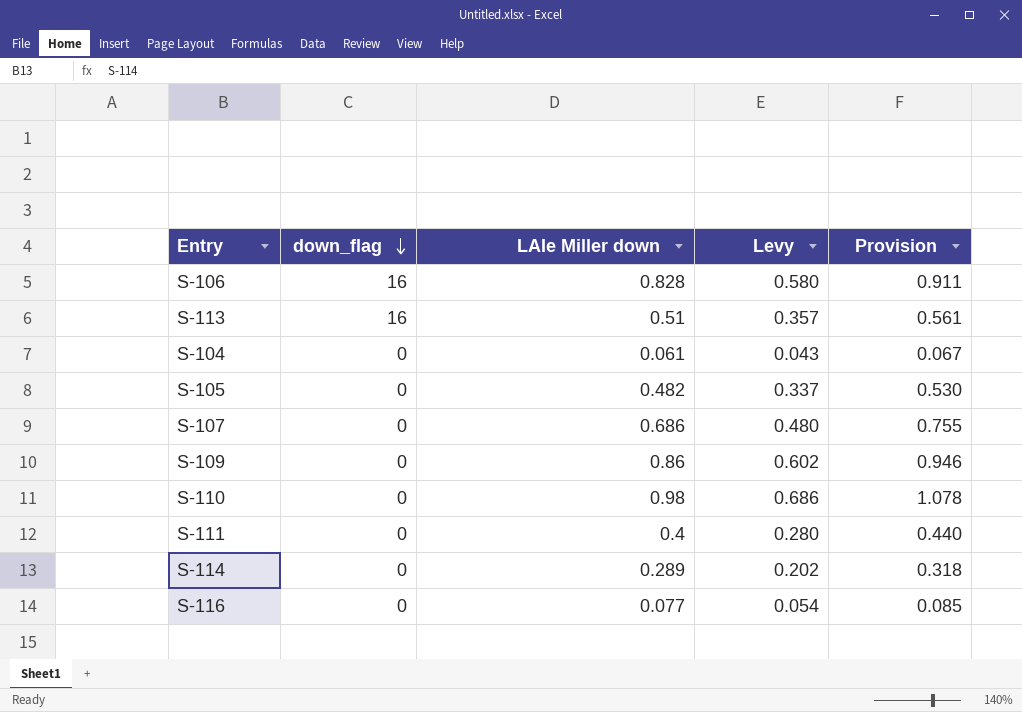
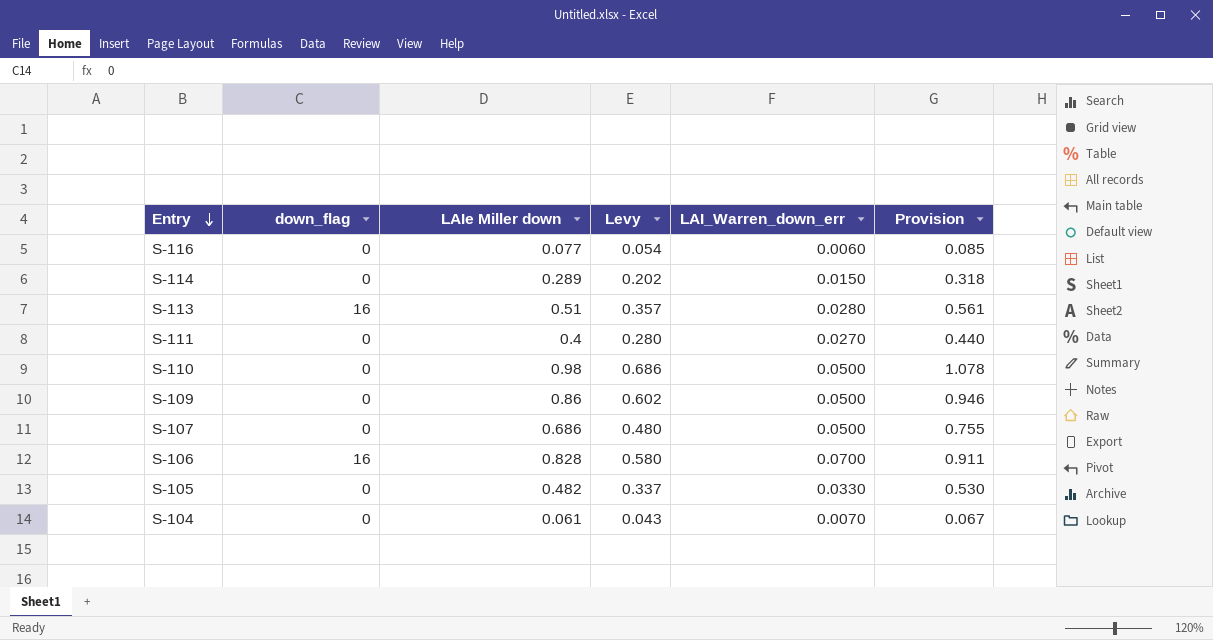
row order: down_flag descending -> Entry descending
column LAI_Warren_down_err | position: none -> 5

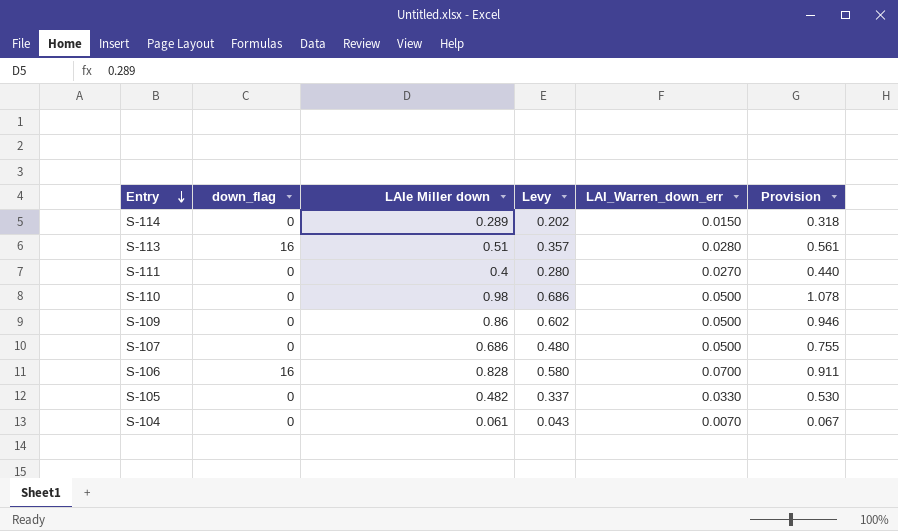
row S-116: 0 | 0.077 | 0.054 | 0.0060 | 0.085 -> none

